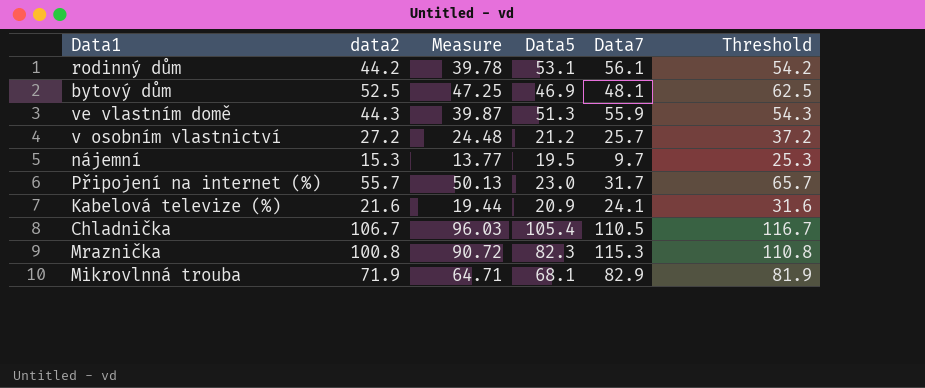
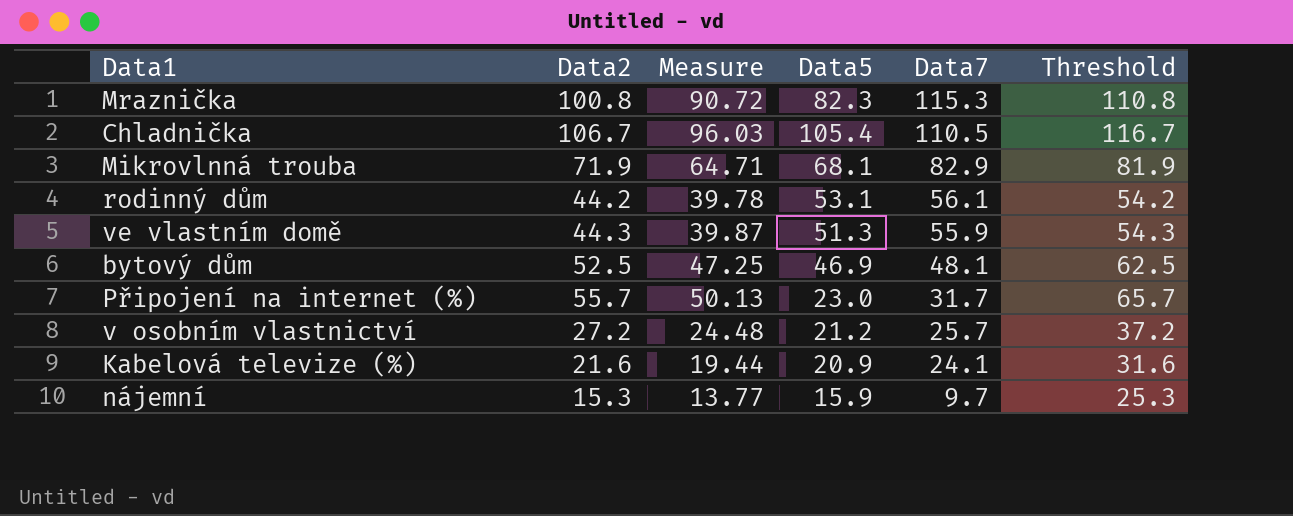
row order: none -> Data7 descending
column name: data2 -> Data2
nájemní | Data5: 19.5 -> 15.9

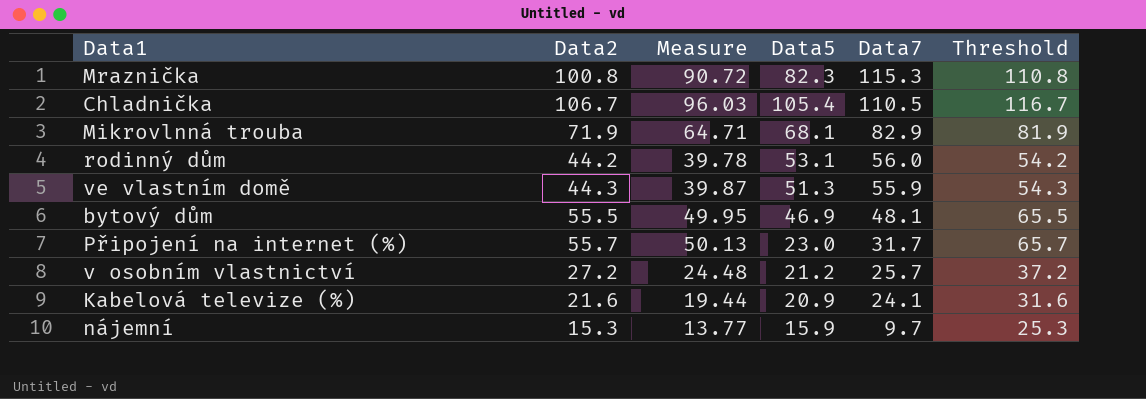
rodinný dům | Data7: 56.1 -> 56.0
bytový dům | Data2: 52.5 -> 55.5
bytový dům | Measure: 47.25 -> 49.95
bytový dům | Threshold: 62.5 -> 65.5

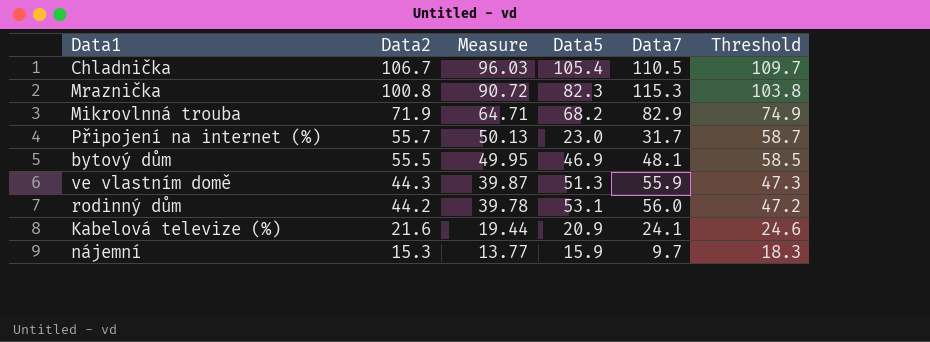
row order: Data7 descending -> Data2 descending
column Threshold | formula: [Data2] + 10 -> [Data2] + 3
row v osobním vlastnictví: 27.2 | 24.48 | 21.2 | 25.7 | 37.2 -> none
Mikrovlnná trouba | Data5: 68.1 -> 68.2

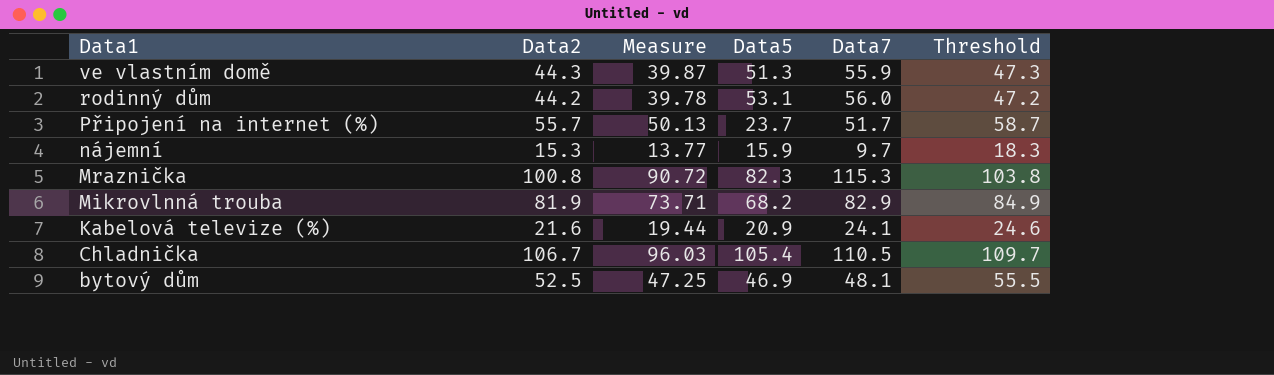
row order: Data2 descending -> Data1 descending
Připojení na internet (%) | Data5: 23.0 -> 23.7
Připojení na internet (%) | Data7: 31.7 -> 51.7
Mikrovlnná trouba | Data2: 71.9 -> 81.9
Mikrovlnná trouba | Measure: 64.71 -> 73.71
Mikrovlnná trouba | Threshold: 74.9 -> 84.9
bytový dům | Data2: 55.5 -> 52.5
bytový dům | Measure: 49.95 -> 47.25
bytový dům | Threshold: 58.5 -> 55.5

